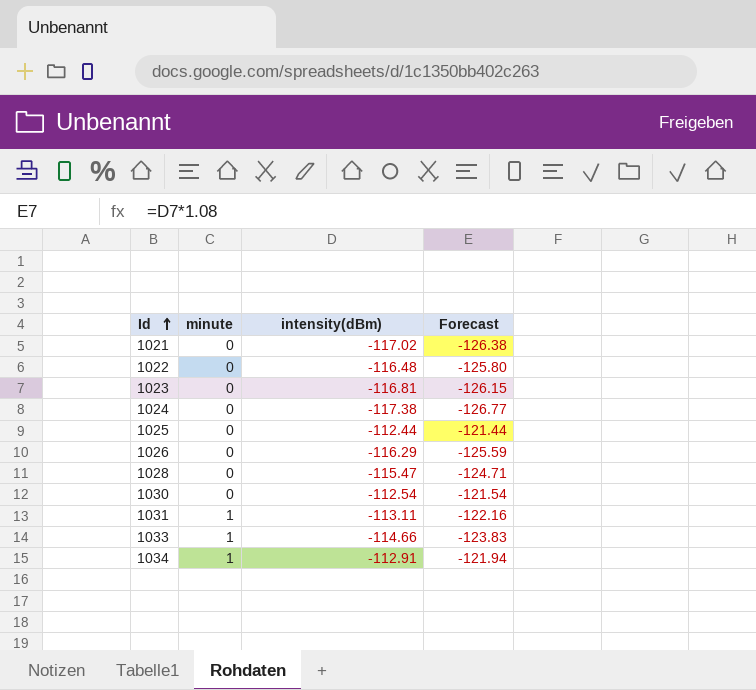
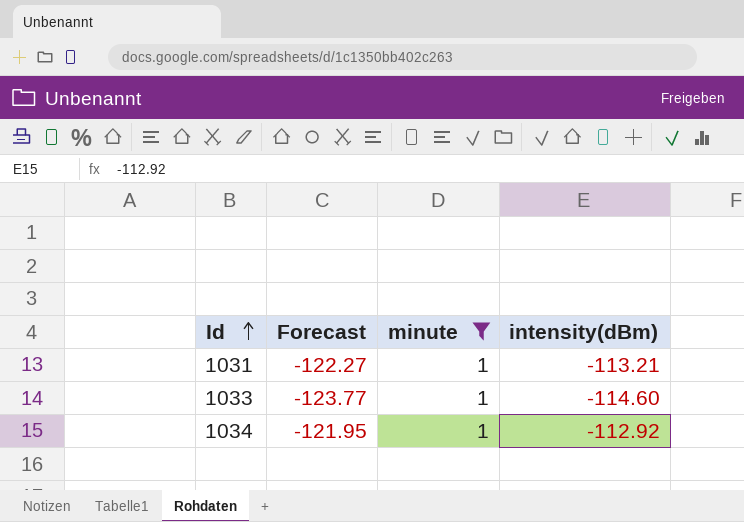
filter: none -> minute = 1
column Forecast | position: 4 -> 2
1031 | Forecast: -122.16 -> -122.27
1031 | intensity(dBm): -113.11 -> -113.21
1033 | Forecast: -123.83 -> -123.77
1033 | intensity(dBm): -114.66 -> -114.60
1034 | Forecast: -121.94 -> -121.95
1034 | intensity(dBm): -112.91 -> -112.92

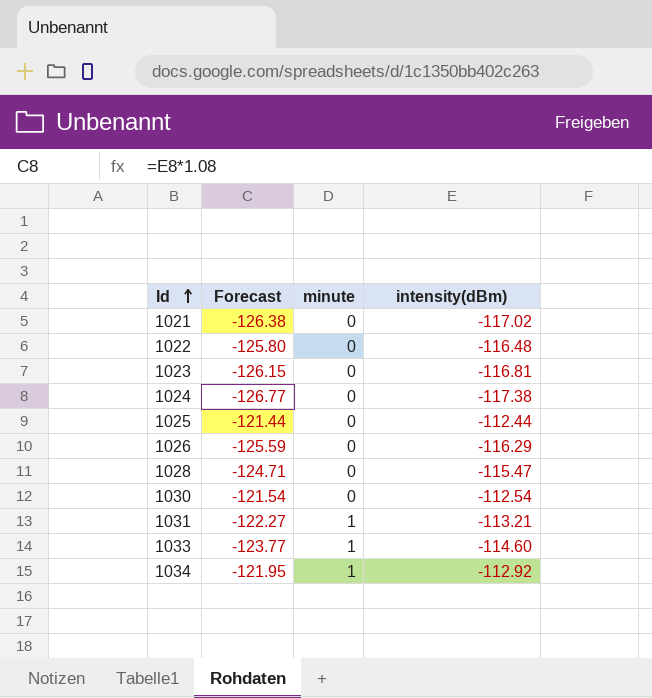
filter: minute = 1 -> none

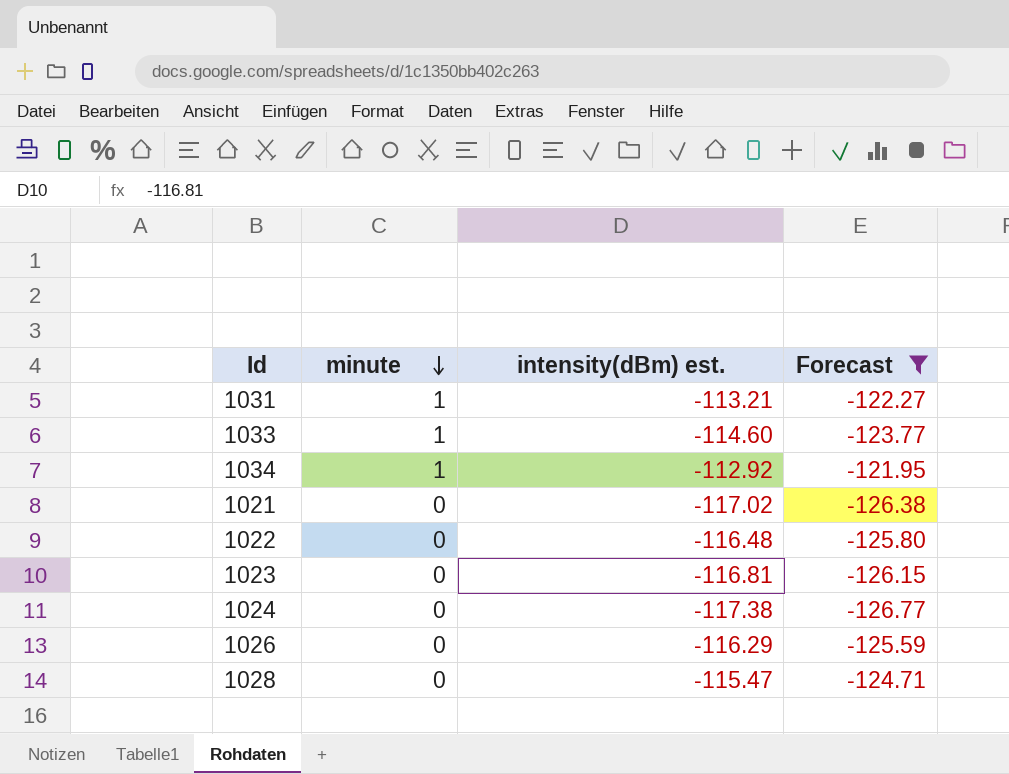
filter: none -> Forecast <= -121.95
row order: Id ascending -> minute descending
column name: intensity(dBm) -> intensity(dBm) est.
column Forecast | position: 2 -> 4

